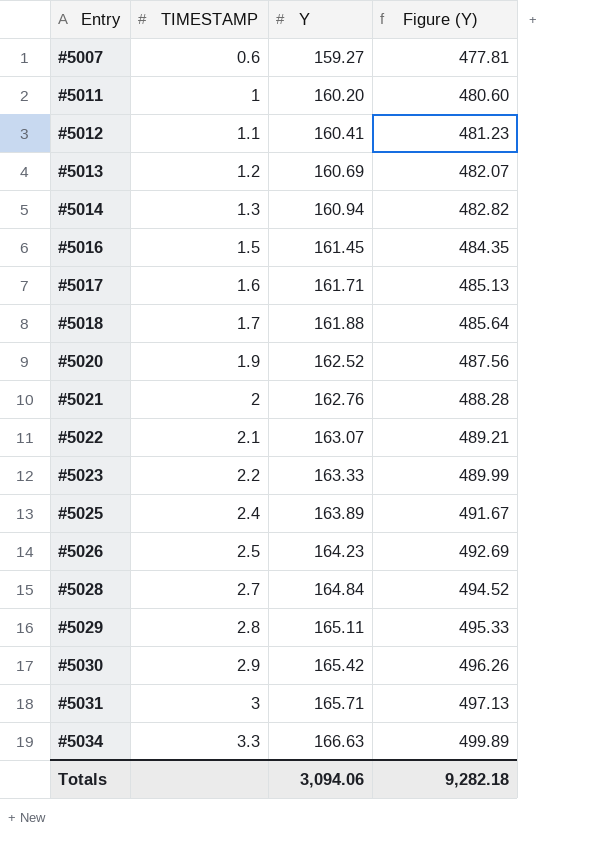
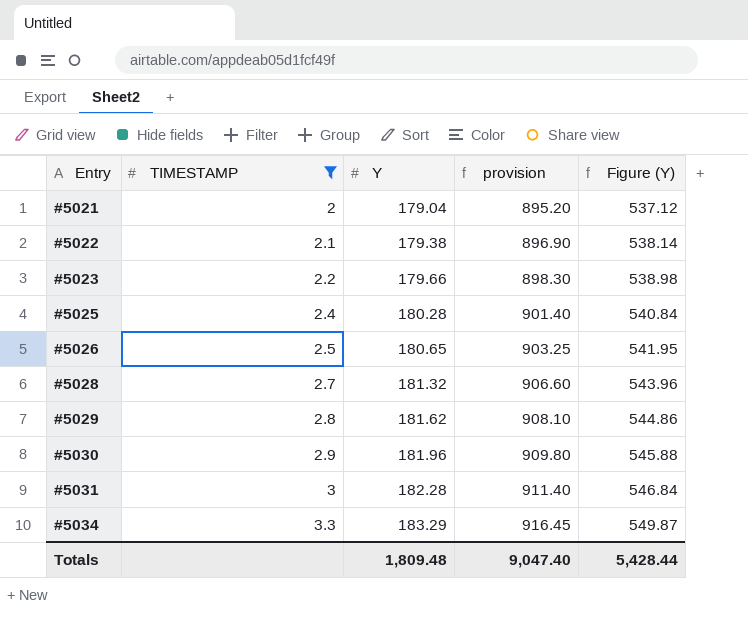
filter: none -> TIMESTAMP >= 2
column provision | formula: none -> [Y] * 5
#5021 | Y: 162.76 -> 179.04
#5021 | Figure (Y): 488.28 -> 537.12
#5022 | Y: 163.07 -> 179.38
#5022 | Figure (Y): 489.21 -> 538.14
#5023 | Y: 163.33 -> 179.66
#5023 | Figure (Y): 489.99 -> 538.98
#5025 | Y: 163.89 -> 180.28
#5025 | Figure (Y): 491.67 -> 540.84
#5026 | Y: 164.23 -> 180.65
#5026 | Figure (Y): 492.69 -> 541.95
#5028 | Y: 164.84 -> 181.32
#5028 | Figure (Y): 494.52 -> 543.96
#5029 | Y: 165.11 -> 181.62
#5029 | Figure (Y): 495.33 -> 544.86
#5030 | Y: 165.42 -> 181.96
#5030 | Figure (Y): 496.26 -> 545.88
#5031 | Y: 165.71 -> 182.28
#5031 | Figure (Y): 497.13 -> 546.84
#5034 | Y: 166.63 -> 183.29
#5034 | Figure (Y): 499.89 -> 549.87
Totals | Y: 3,094.06 -> 1,809.48
Totals | Figure (Y): 9,282.18 -> 5,428.44

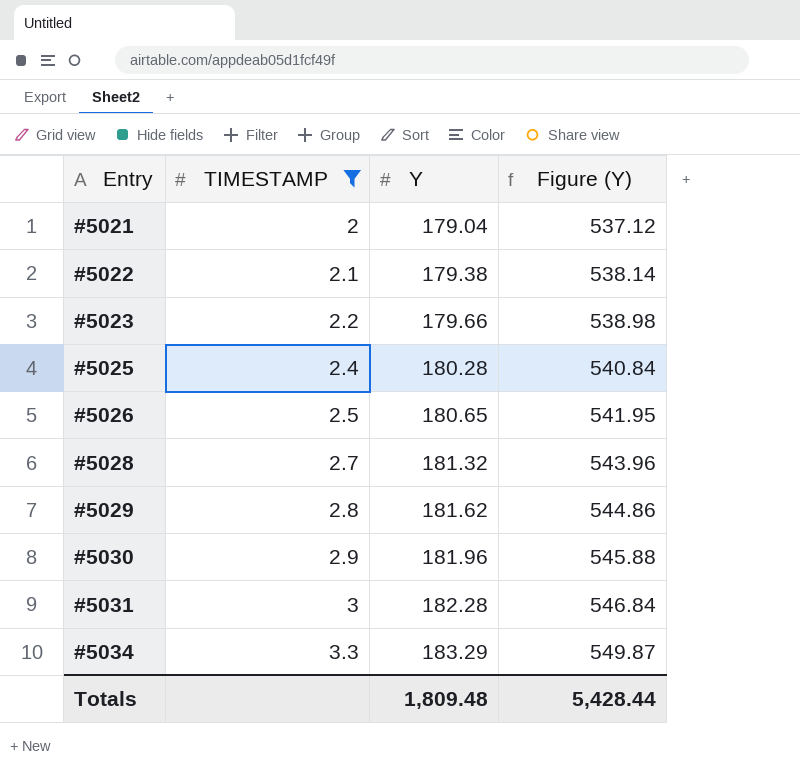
column provision | formula: [Y] * 5 -> none

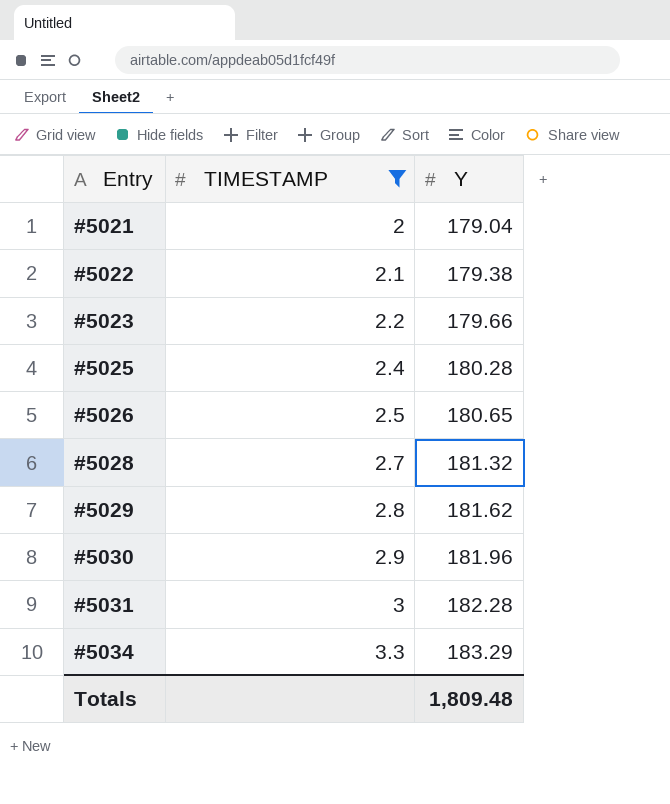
column Figure (Y) | formula: [Y] * 3 -> none

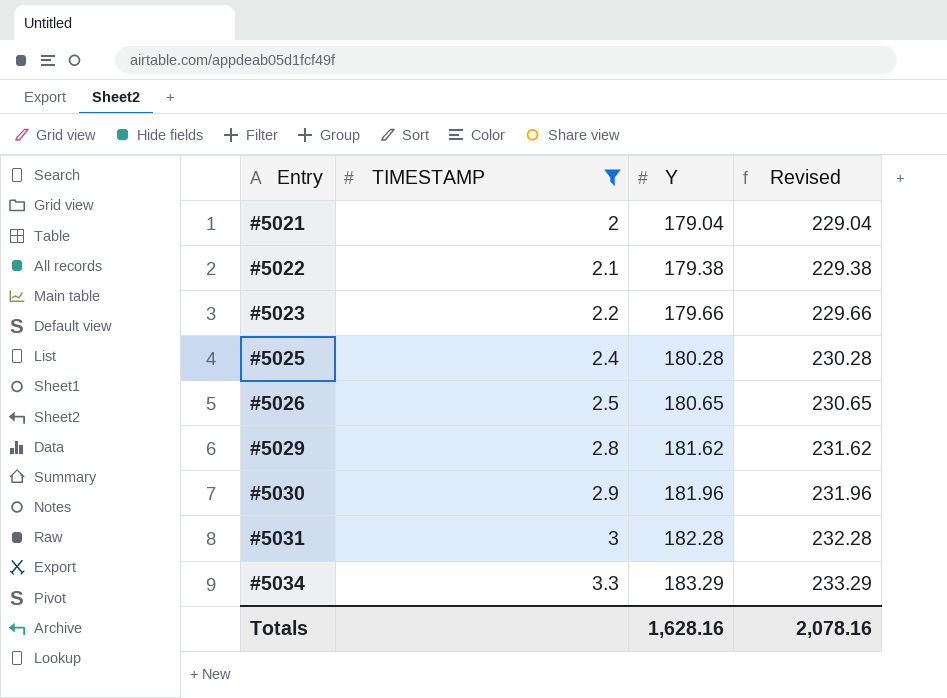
column Revised | formula: none -> [Y] + 50
row #5028: 2.7 | 181.32 -> none
Totals | Y: 1,809.48 -> 1,628.16

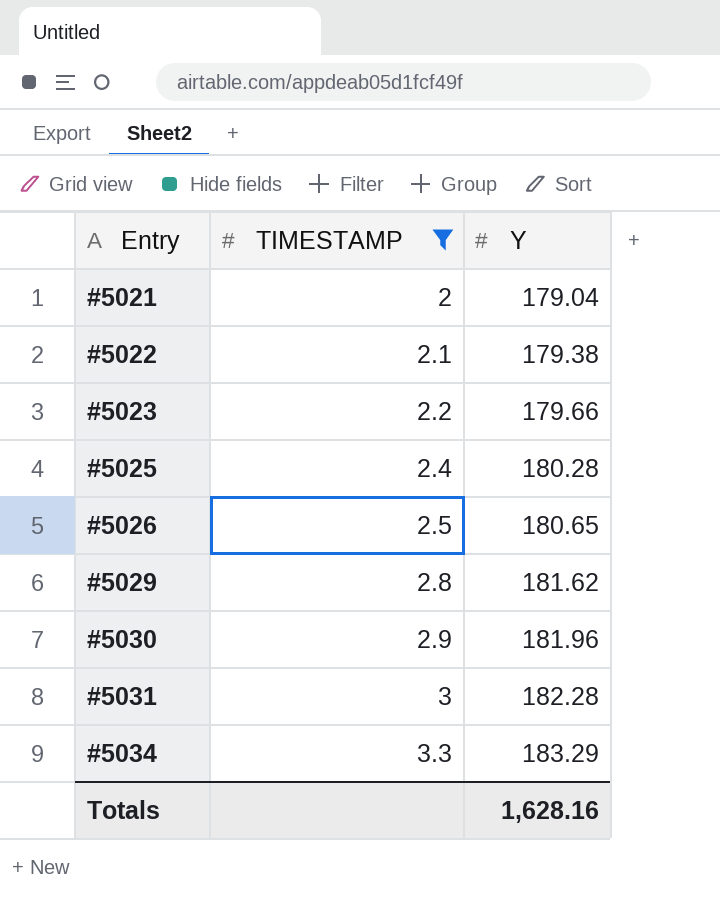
column Revised | formula: [Y] + 50 -> none

